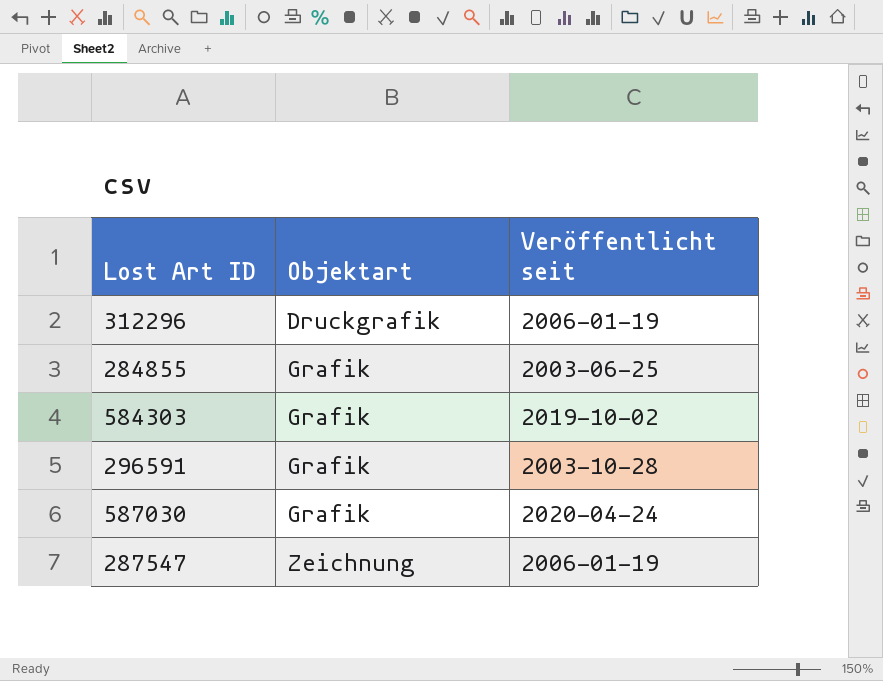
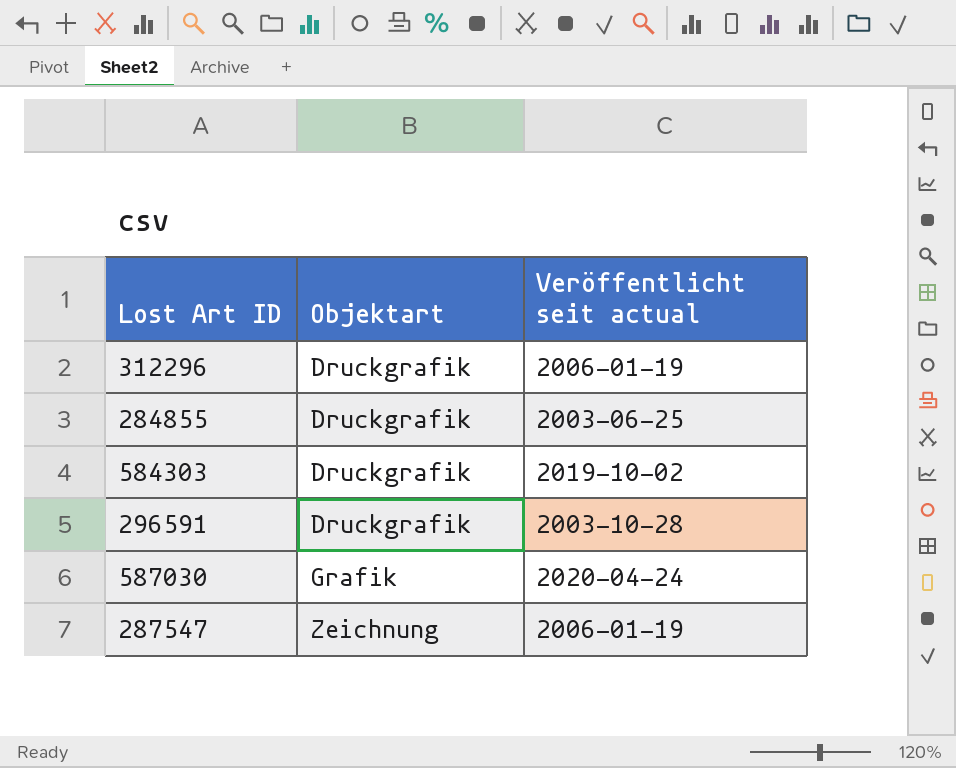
column name: Veröffentlicht seit -> Veröffentlicht seit actual
284855 | Objektart: Grafik -> Druckgrafik
584303 | Objektart: Grafik -> Druckgrafik
296591 | Objektart: Grafik -> Druckgrafik

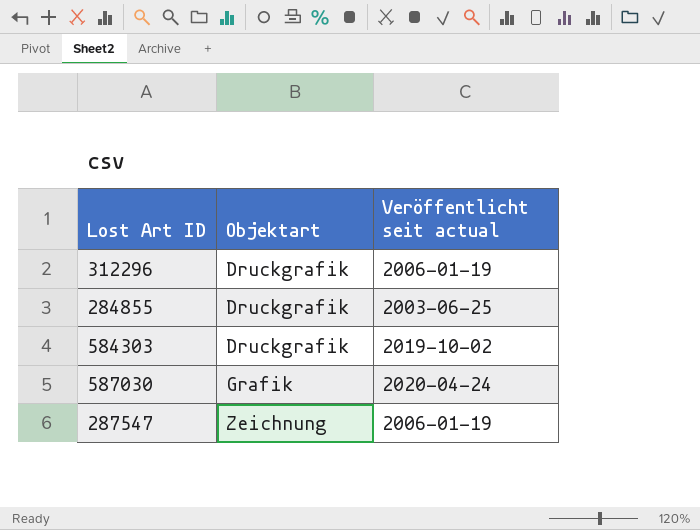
row 296591: Druckgrafik | 2003-10-28 -> none

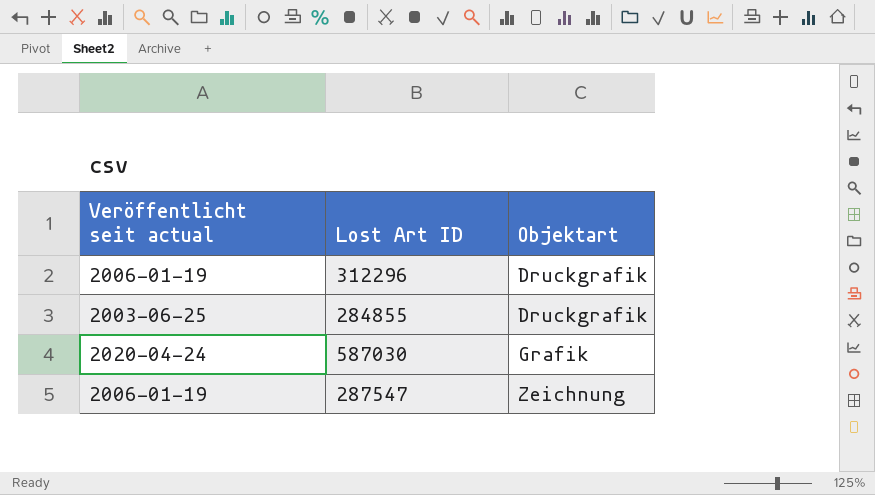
column Veröffentlicht seit actual | position: 3 -> 1
row 584303: Druckgrafik | 2019-10-02 -> none

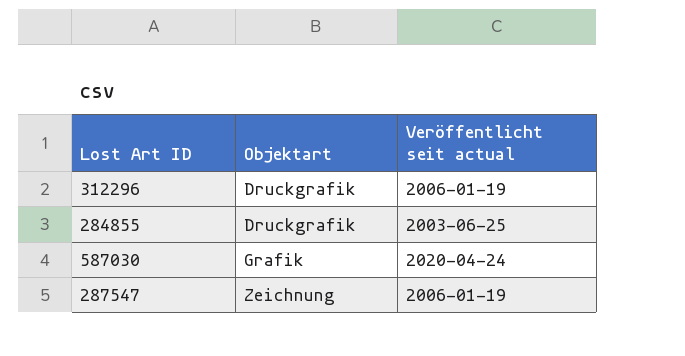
column Veröffentlicht seit actual | position: 1 -> 3

